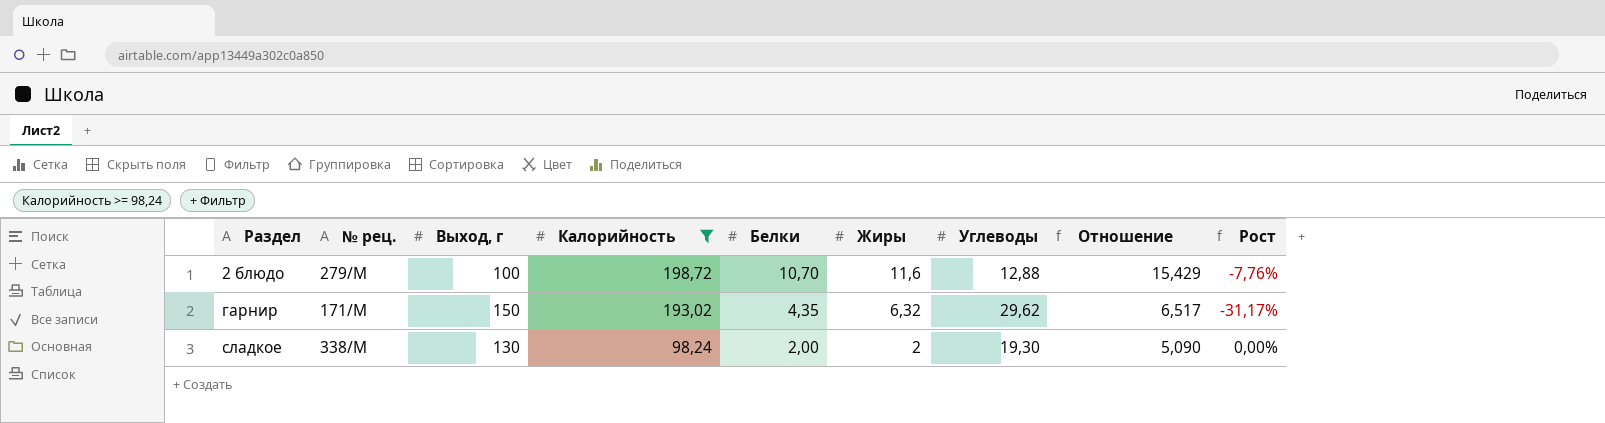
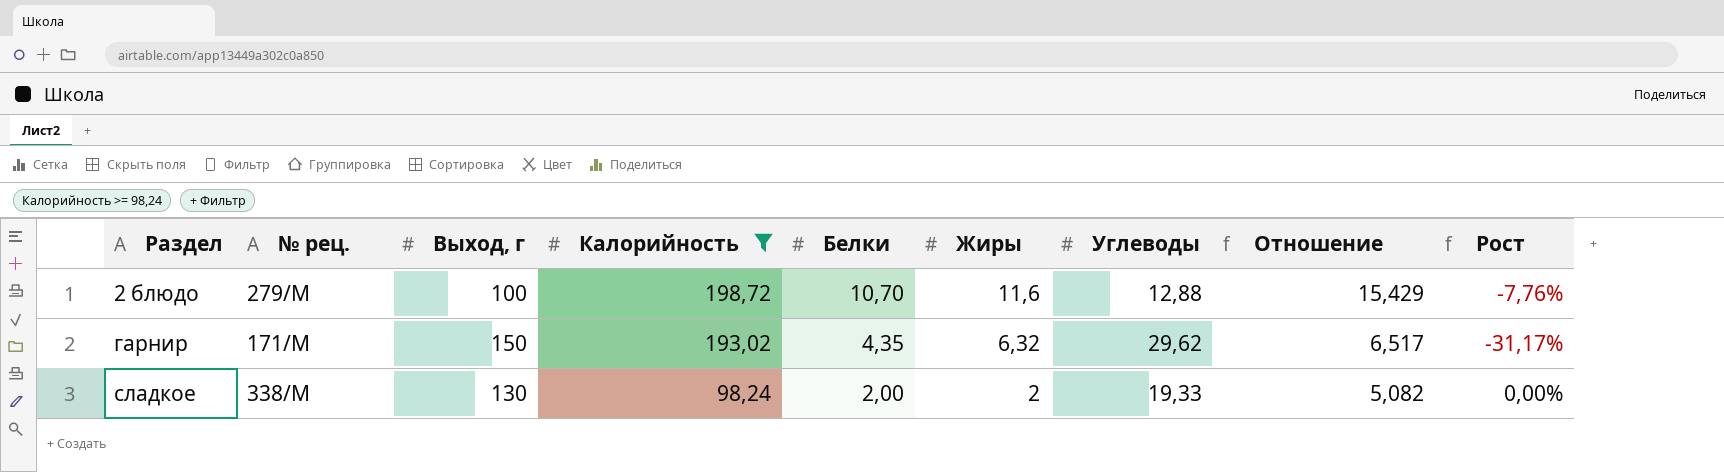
сладкое | Углеводы: 19,30 -> 19,33
сладкое | Отношение: 5,090 -> 5,082

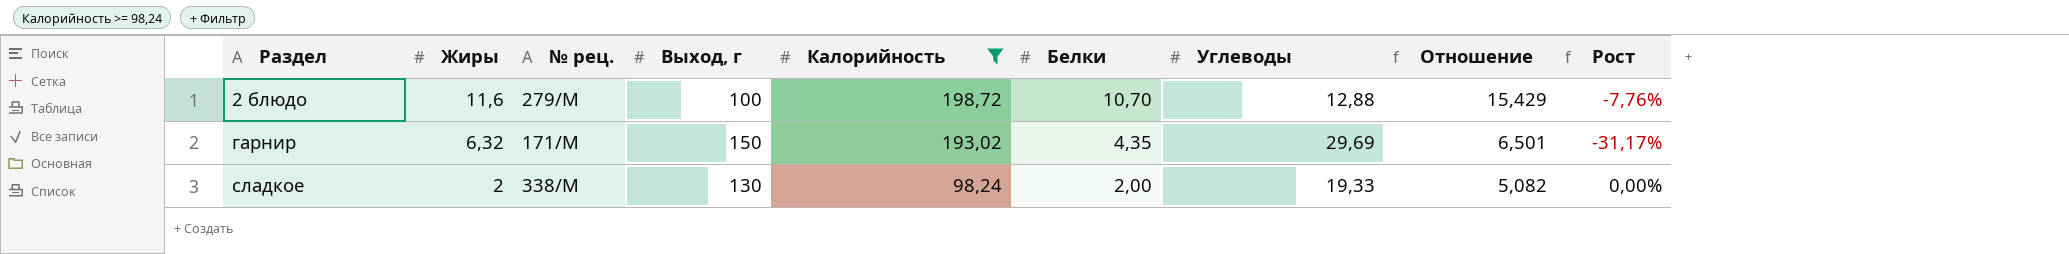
column Жиры | position: 6 -> 2
гарнир | Углеводы: 29,62 -> 29,69
гарнир | Отношение: 6,517 -> 6,501

